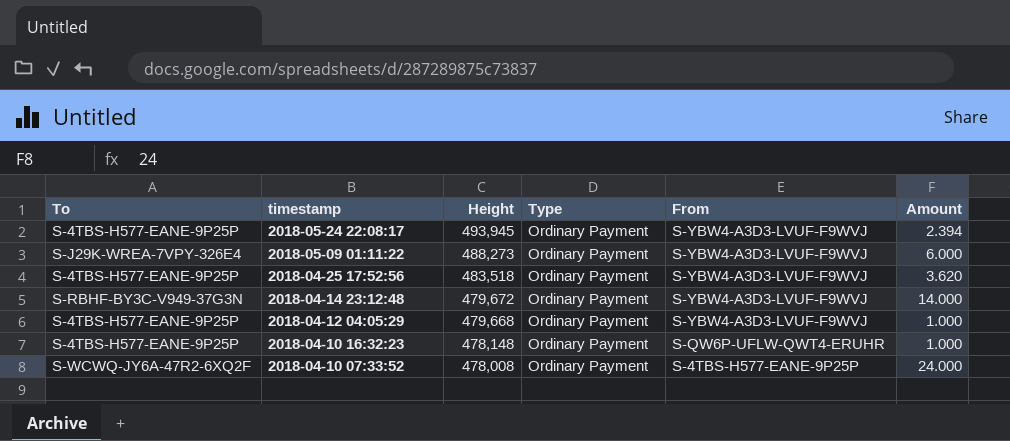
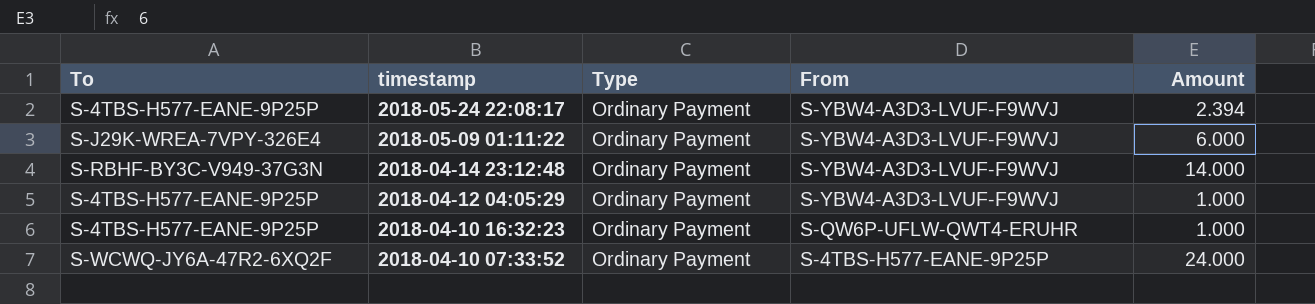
column Height | position: 3 -> none
row 2018-04-25 17:52:56: S-4TBS-H577-EANE-9P25P | 483,518 | Ordinary Payment | S-YBW4-A3D3-LVUF-F9WVJ | 3.620 -> none

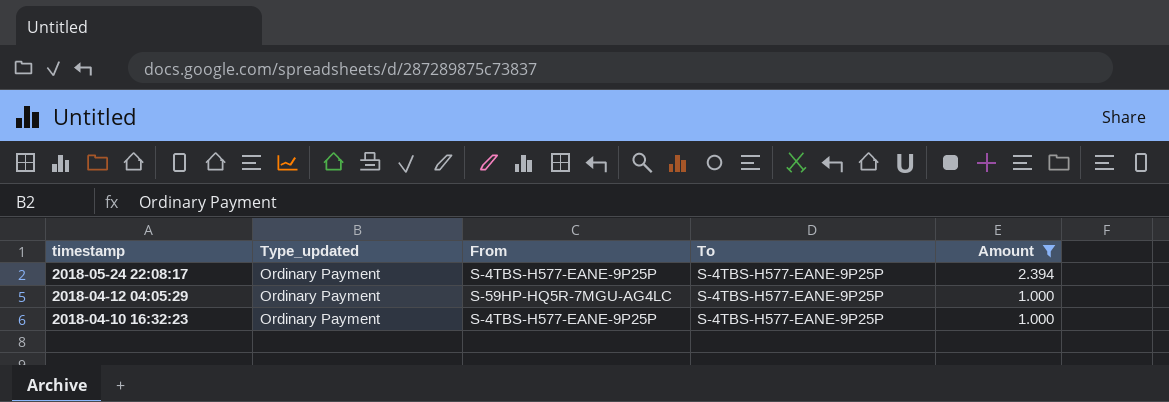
filter: none -> Amount <= 2.394
column name: Type -> Type_updated
column To | position: 1 -> 4
2018-05-24 22:08:17 | From: S-YBW4-A3D3-LVUF-F9WVJ -> S-4TBS-H577-EANE-9P25P
2018-04-12 04:05:29 | From: S-YBW4-A3D3-LVUF-F9WVJ -> S-59HP-HQ5R-7MGU-AG4LC
2018-04-10 16:32:23 | From: S-QW6P-UFLW-QWT4-ERUHR -> S-4TBS-H577-EANE-9P25P

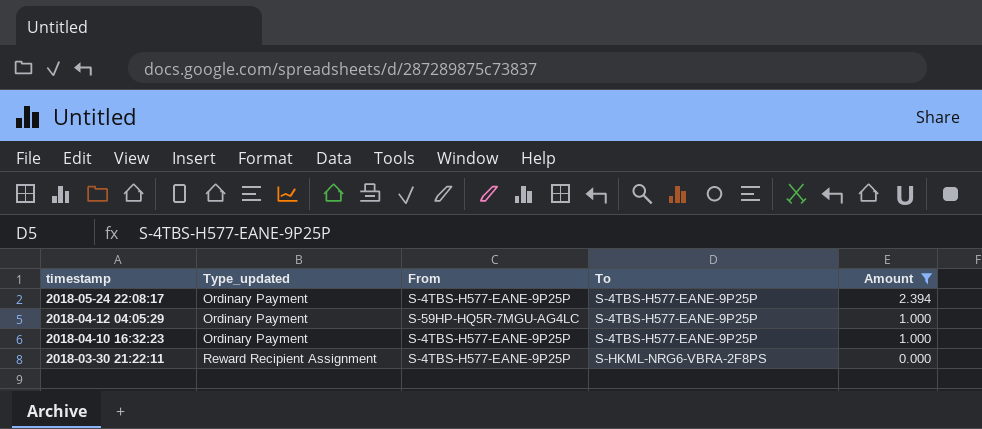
row 2018-03-30 21:22:11: none -> Reward Recipient Assignment | S-4TBS-H577-EANE-9P25P | S-HKML-NRG6-VBRA-2F8PS | 0.000

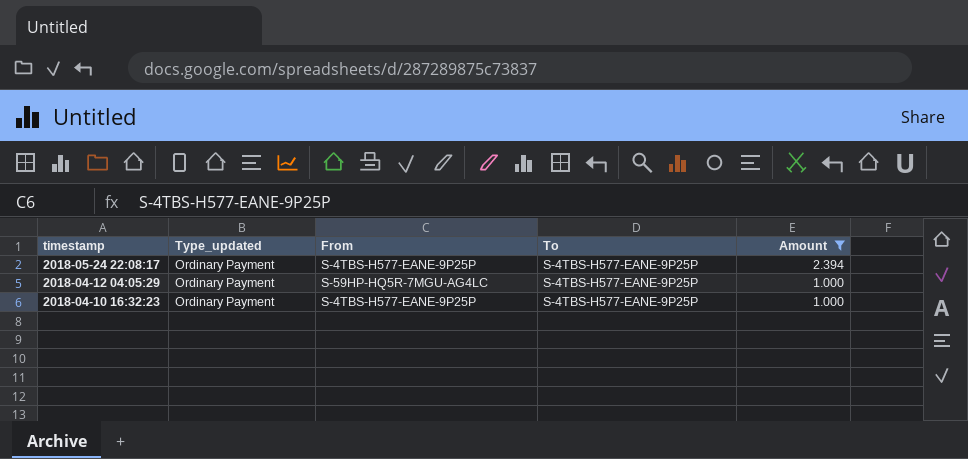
row 2018-03-30 21:22:11: Reward Recipient Assignment | S-4TBS-H577-EANE-9P25P | S-HKML-NRG6-VBRA-2F8PS | 0.000 -> none

